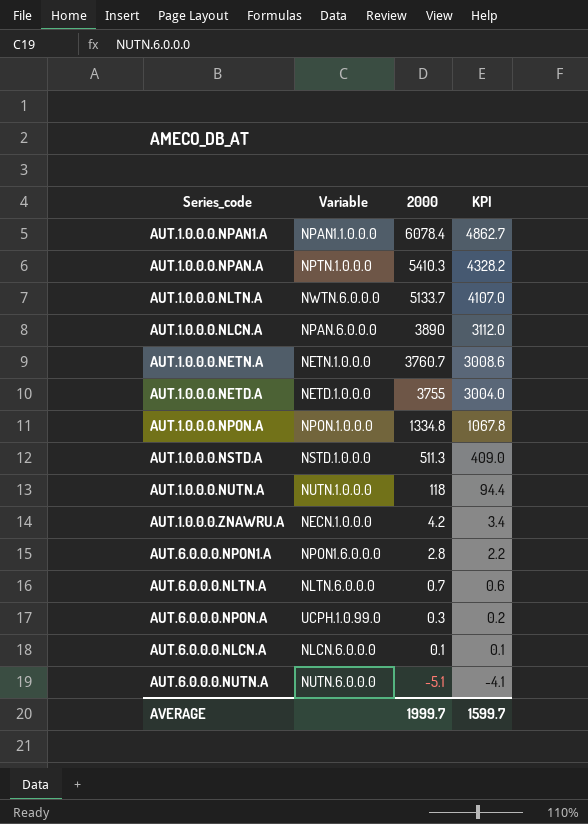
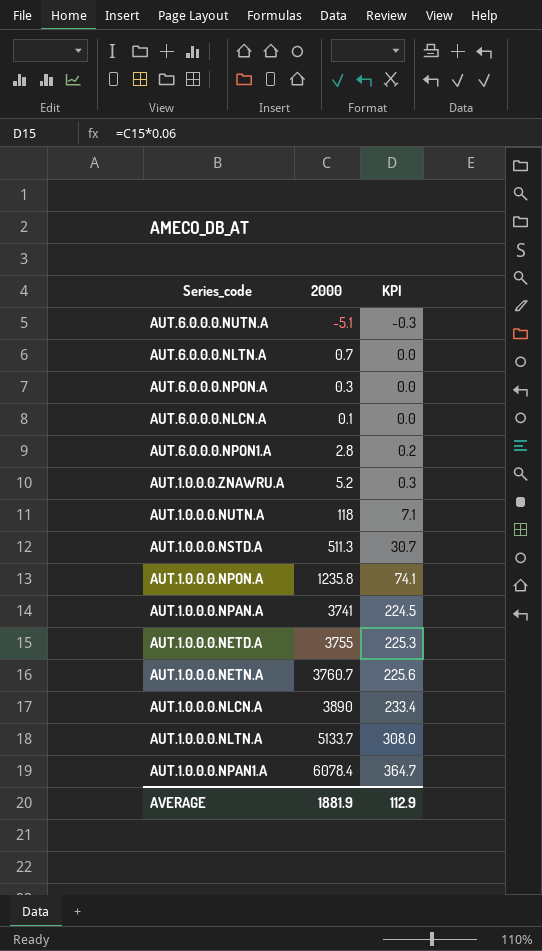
row order: 2000 descending -> KPI ascending
column Variable | position: 2 -> none
column KPI | formula: [2000] * 0.8 -> [2000] * 0.06
AUT.1.0.0.0.ZNAWRU.A | 2000: 4.2 -> 5.2
AUT.1.0.0.0.NPON.A | 2000: 1334.8 -> 1235.8
AUT.1.0.0.0.NPAN.A | 2000: 5410.3 -> 3741
AVERAGE | 2000: 1999.7 -> 1881.9
AVERAGE | KPI: 1599.7 -> 112.9

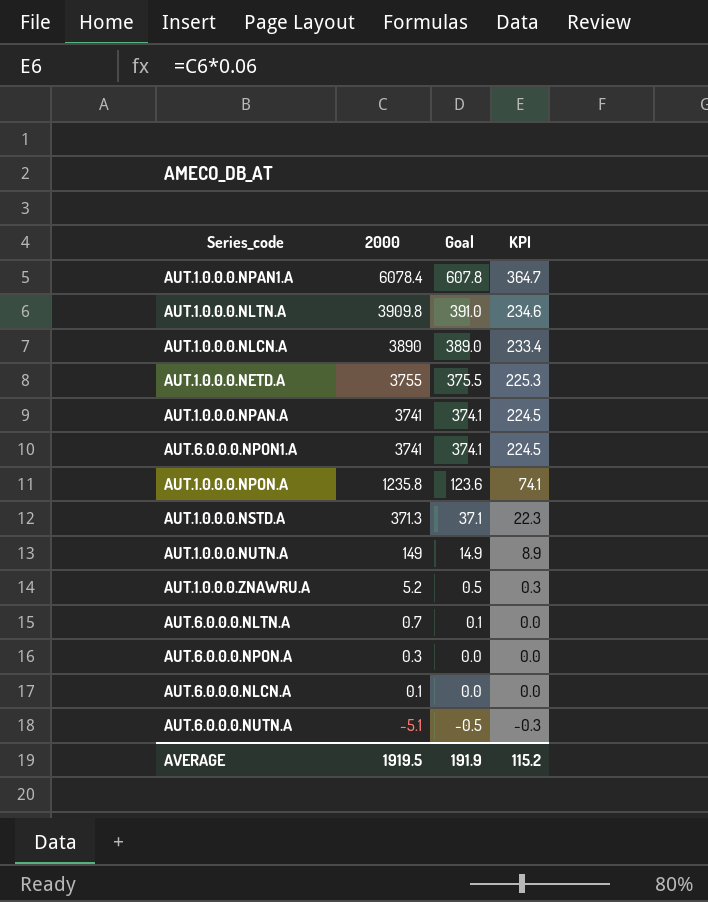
row order: KPI ascending -> 2000 descending
column Goal | formula: none -> [2000] * 0.1
row AUT.1.0.0.0.NETN.A: 3760.7 | 225.6 -> none
AUT.1.0.0.0.NLTN.A | 2000: 5133.7 -> 3909.8
AUT.1.0.0.0.NLTN.A | KPI: 308.0 -> 234.6
AUT.6.0.0.0.NPON1.A | 2000: 2.8 -> 3741
AUT.6.0.0.0.NPON1.A | KPI: 0.2 -> 224.5
AUT.1.0.0.0.NSTD.A | 2000: 511.3 -> 371.3
AUT.1.0.0.0.NSTD.A | KPI: 30.7 -> 22.3
AUT.1.0.0.0.NUTN.A | 2000: 118 -> 149
AUT.1.0.0.0.NUTN.A | KPI: 7.1 -> 8.9
AVERAGE | 2000: 1881.9 -> 1919.5
AVERAGE | KPI: 112.9 -> 115.2

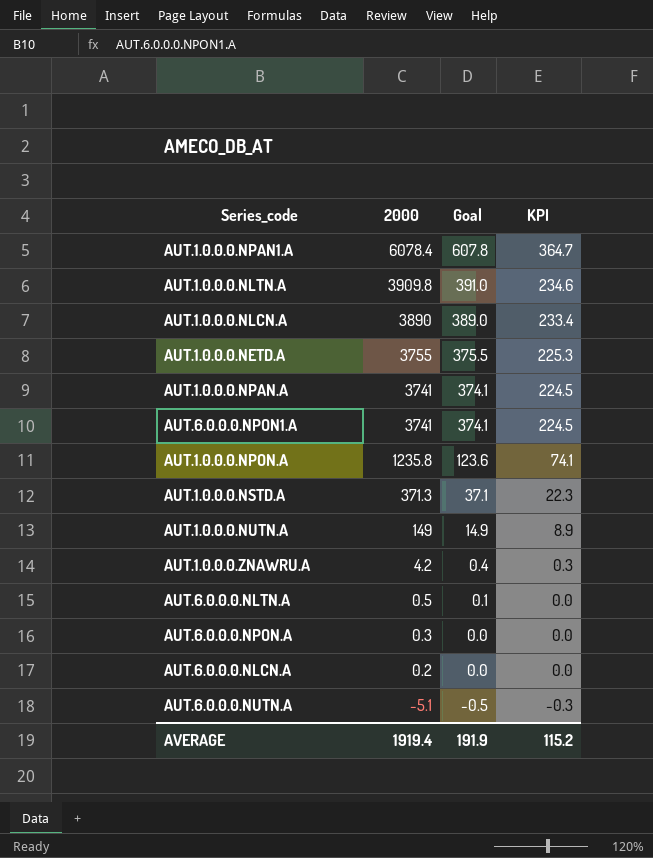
AUT.1.0.0.0.ZNAWRU.A | 2000: 5.2 -> 4.2
AUT.1.0.0.0.ZNAWRU.A | Goal: 0.5 -> 0.4
AUT.6.0.0.0.NLTN.A | 2000: 0.7 -> 0.5
AUT.6.0.0.0.NLCN.A | 2000: 0.1 -> 0.2
AVERAGE | 2000: 1919.5 -> 1919.4

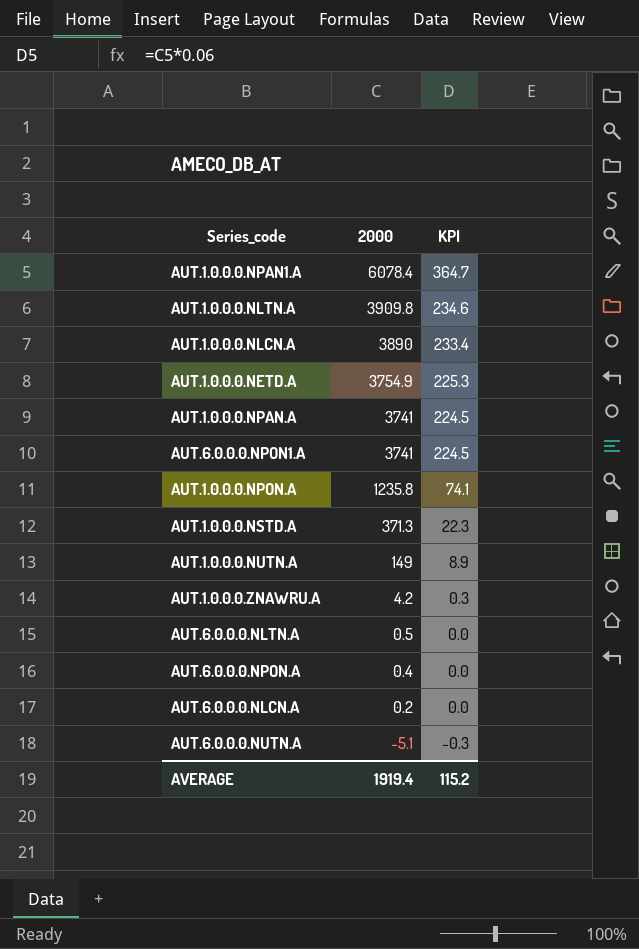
column Goal | formula: [2000] * 0.1 -> none
AUT.1.0.0.0.NETD.A | 2000: 3755 -> 3754.9
AUT.6.0.0.0.NPON.A | 2000: 0.3 -> 0.4

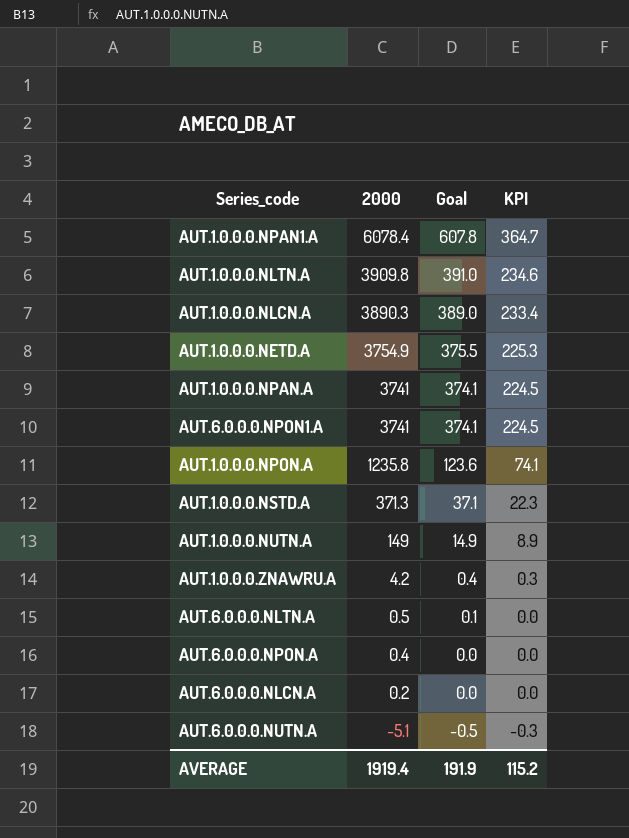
column Goal | formula: none -> [2000] * 0.1
AUT.1.0.0.0.NLCN.A | 2000: 3890 -> 3890.3

